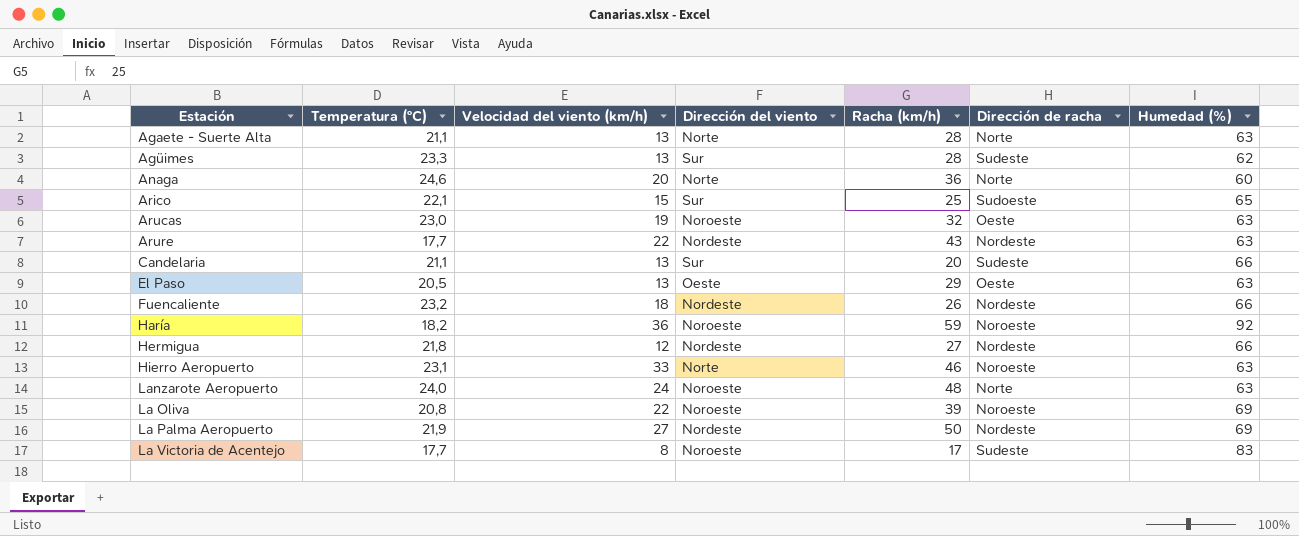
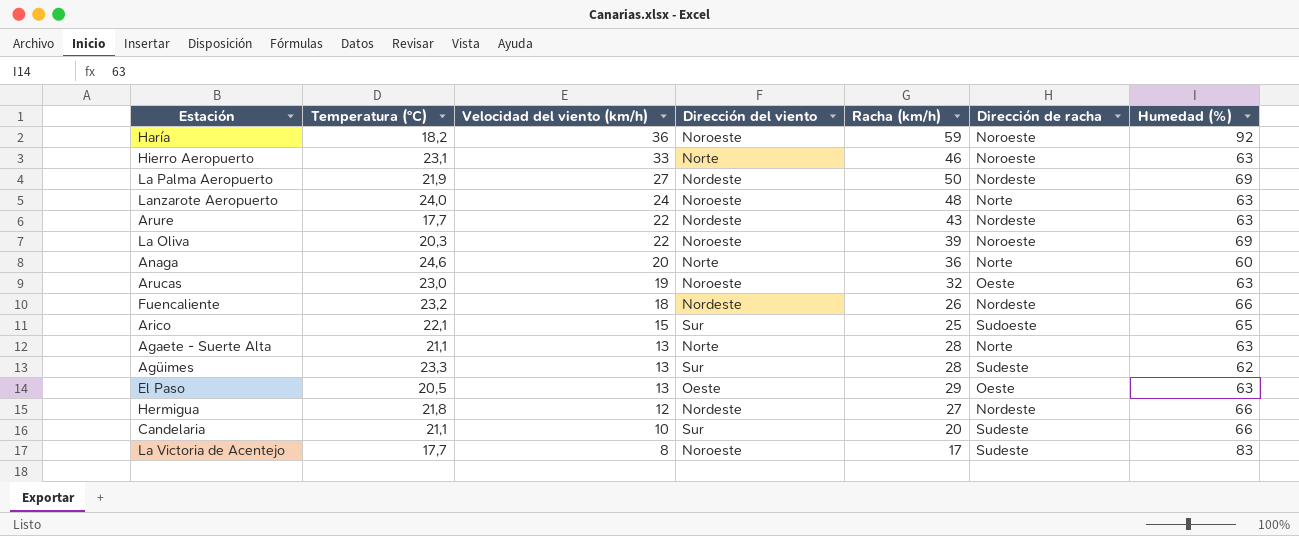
row order: none -> Velocidad del viento (km/h) descending
La Oliva | Temperatura (ºC): 20,8 -> 20,3
Candelaria | Velocidad del viento (km/h): 13 -> 10

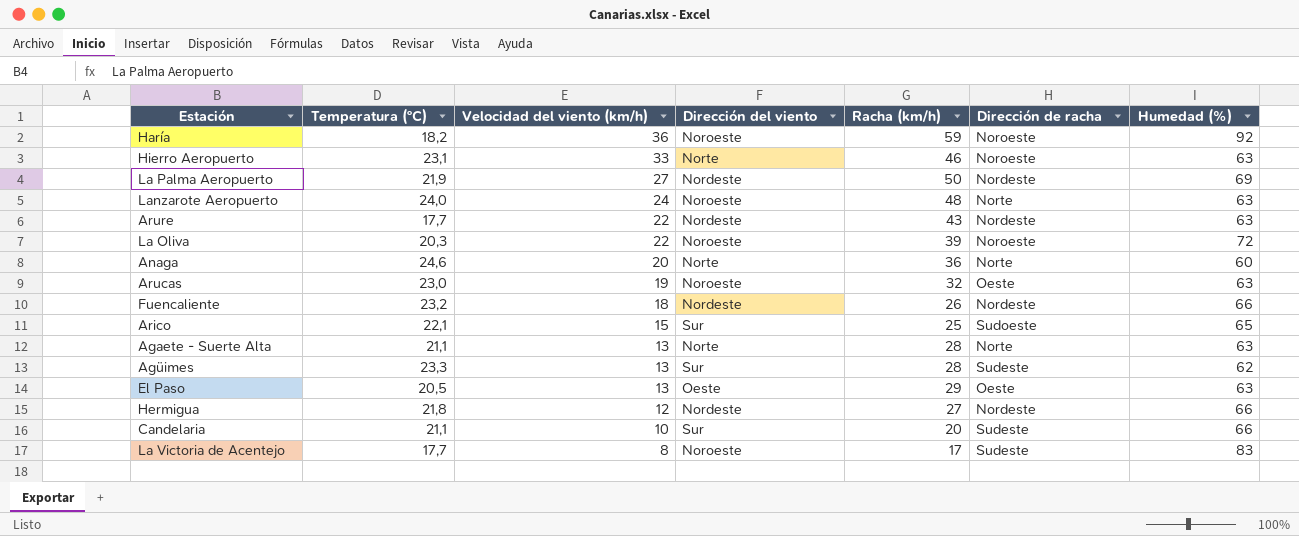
La Oliva | Humedad (%): 69 -> 72

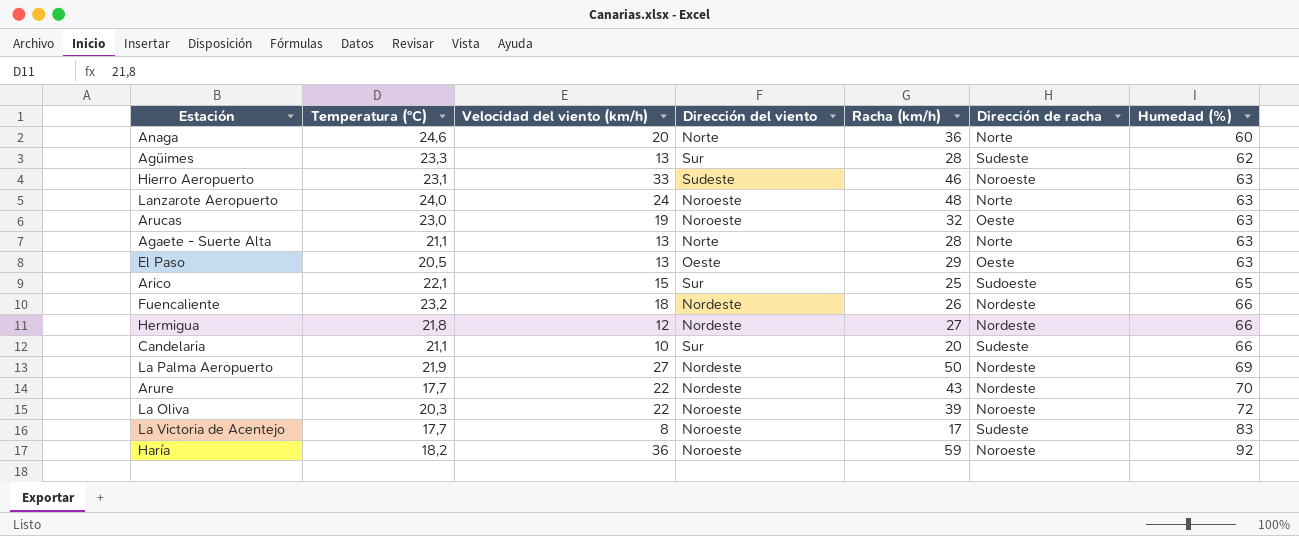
row order: Velocidad del viento (km/h) descending -> Humedad (%) ascending
Hierro Aeropuerto | Dirección del viento: Norte -> Sudeste
Arure | Humedad (%): 63 -> 70

